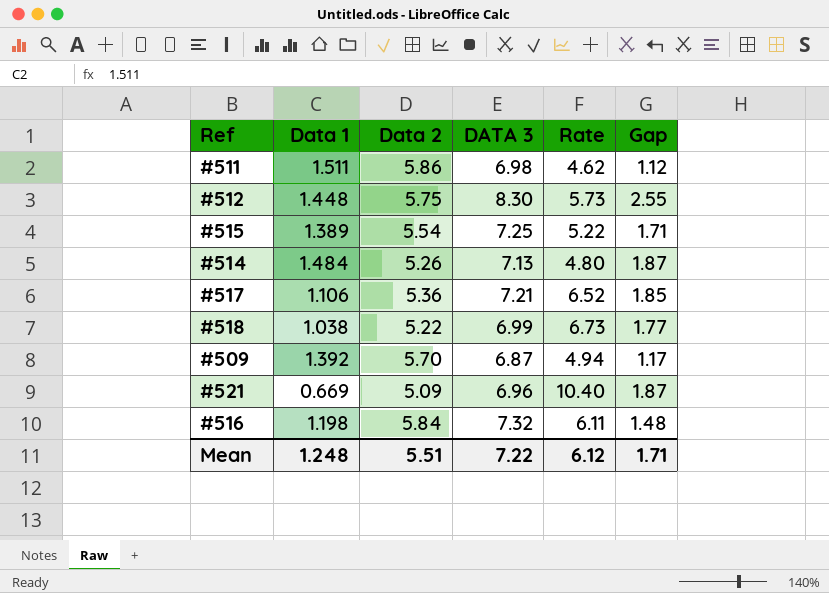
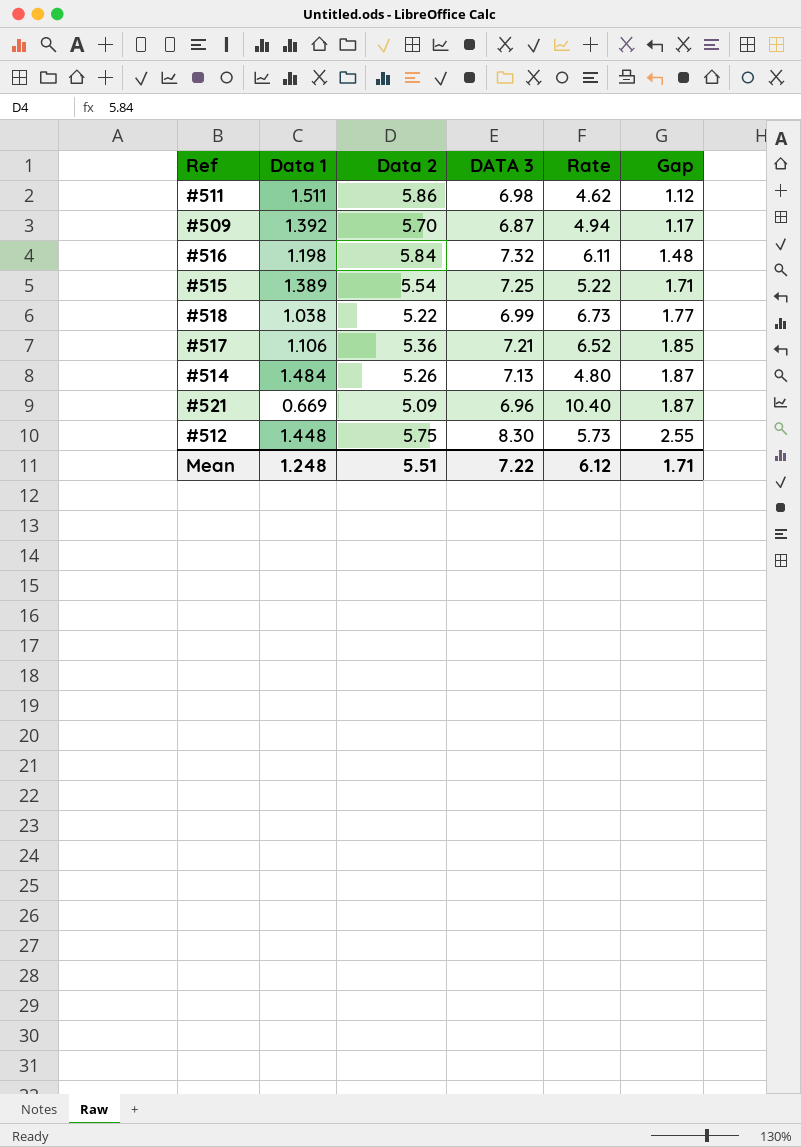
row order: none -> Gap ascending

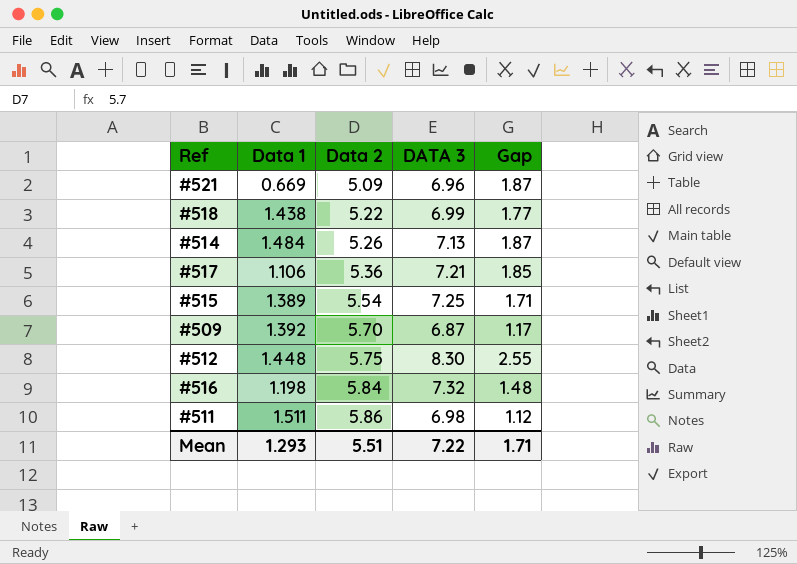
row order: Gap ascending -> Data 2 ascending
column Rate | formula: [DATA 3] / [Data 1] -> none
#518 | Data 1: 1.038 -> 1.438
Mean | Data 1: 1.248 -> 1.293

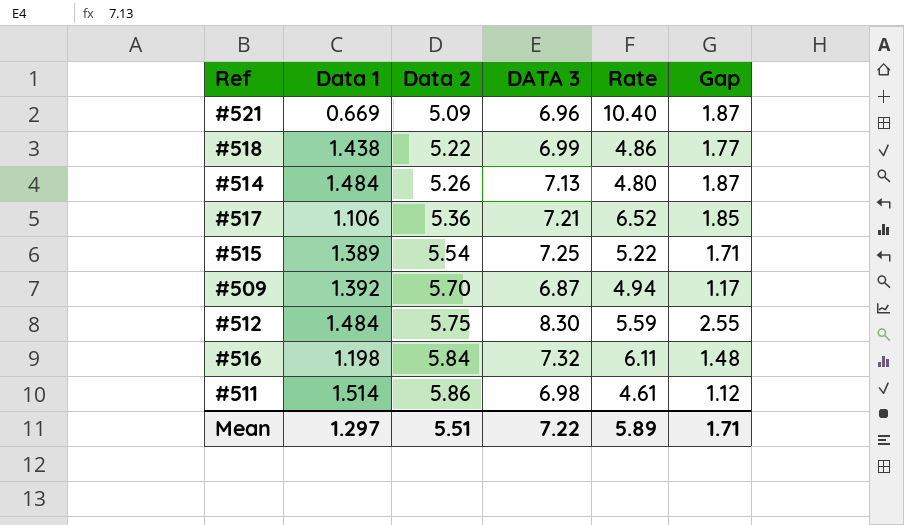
column Rate | formula: none -> [DATA 3] / [Data 1]
#512 | Data 1: 1.448 -> 1.484
#511 | Data 1: 1.511 -> 1.514
Mean | Data 1: 1.293 -> 1.297

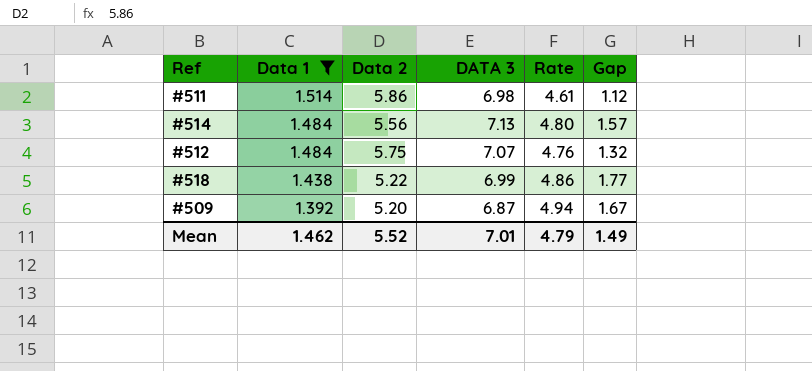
filter: none -> Data 1 >= 1.392
row order: Data 2 ascending -> Data 1 descending
#514 | Data 2: 5.26 -> 5.56
#514 | Gap: 1.87 -> 1.57
#512 | DATA 3: 8.30 -> 7.07
#512 | Rate: 5.59 -> 4.76
#512 | Gap: 2.55 -> 1.32
#509 | Data 2: 5.70 -> 5.20
#509 | Gap: 1.17 -> 1.67
Mean | Data 1: 1.297 -> 1.462
Mean | Data 2: 5.51 -> 5.52
Mean | DATA 3: 7.22 -> 7.01
Mean | Rate: 5.89 -> 4.79
Mean | Gap: 1.71 -> 1.49

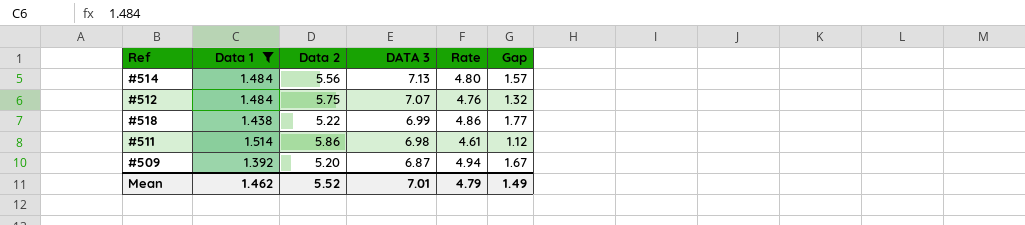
row order: Data 1 descending -> DATA 3 descending

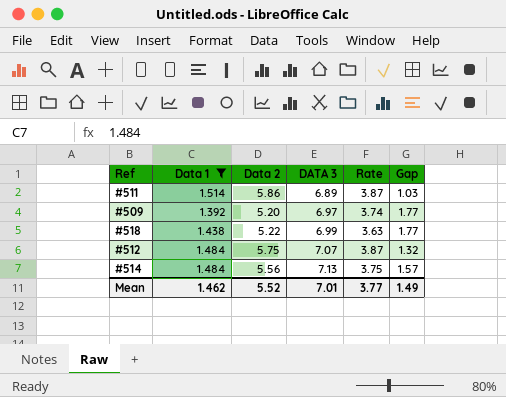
row order: DATA 3 descending -> DATA 3 ascending
column Rate | formula: [DATA 3] / [Data 1] -> [Data 2] / [Data 1]
#511 | DATA 3: 6.98 -> 6.89
#511 | Gap: 1.12 -> 1.03
#509 | DATA 3: 6.87 -> 6.97
#509 | Gap: 1.67 -> 1.77
Mean | Rate: 4.79 -> 3.77

